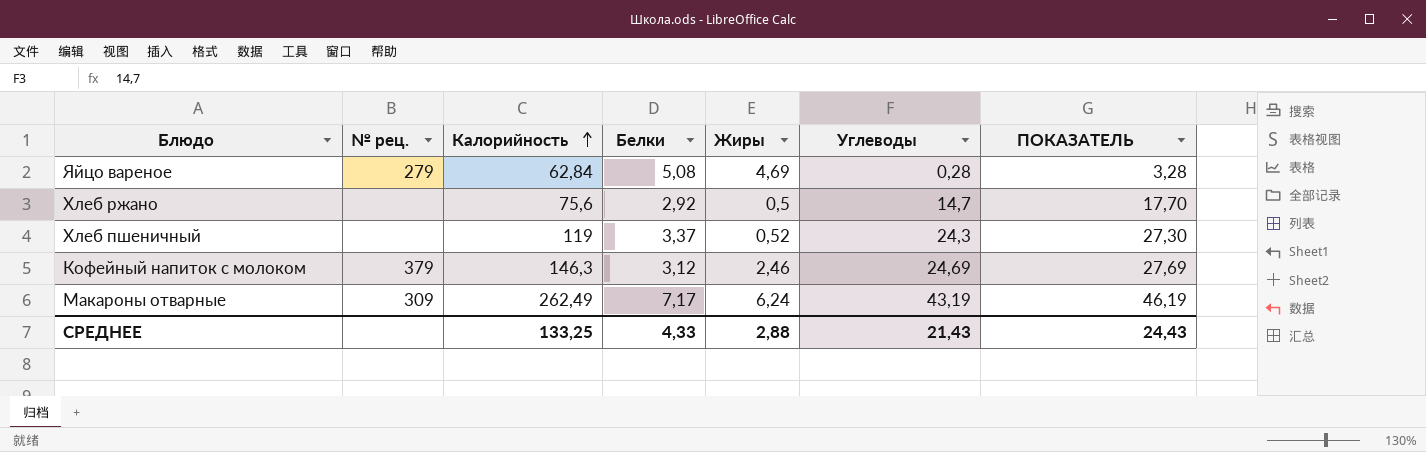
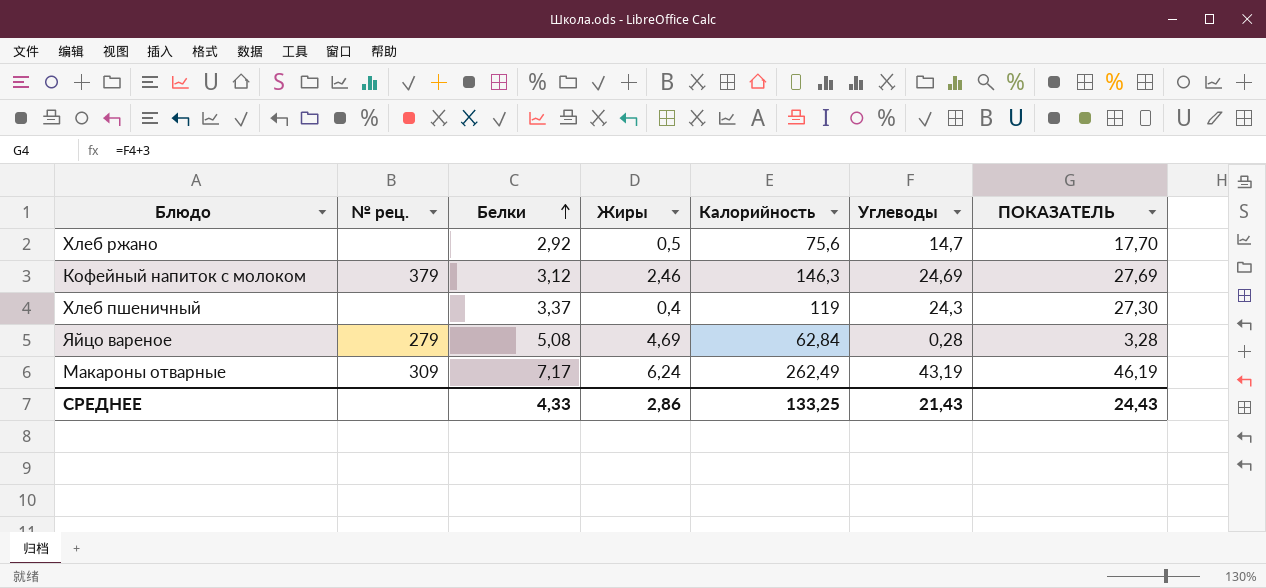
row order: Калорийность ascending -> Белки ascending
column Калорийность | position: 3 -> 5
Хлеб пшеничный | Жиры: 0,52 -> 0,4
СРЕДНЕЕ | Жиры: 2,88 -> 2,86

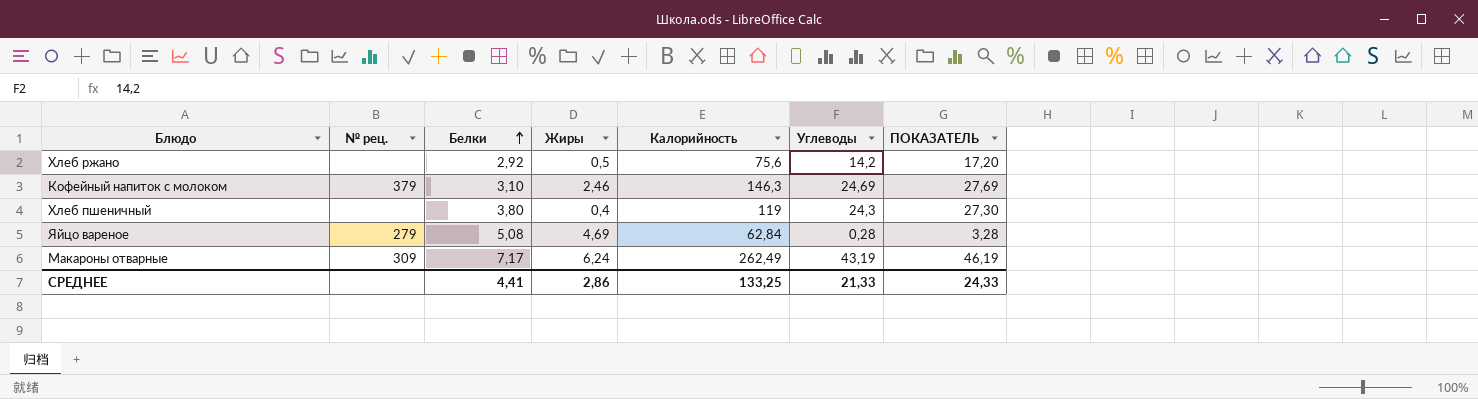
Хлеб ржано | Углеводы: 14,7 -> 14,2
Хлеб ржано | ПОКАЗАТЕЛЬ: 17,70 -> 17,20
Кофейный напиток с молоком | Белки: 3,12 -> 3,10
Хлеб пшеничный | Белки: 3,37 -> 3,80
СРЕДНЕЕ | Белки: 4,33 -> 4,41
СРЕДНЕЕ | Углеводы: 21,43 -> 21,33
СРЕДНЕЕ | ПОКАЗАТЕЛЬ: 24,43 -> 24,33

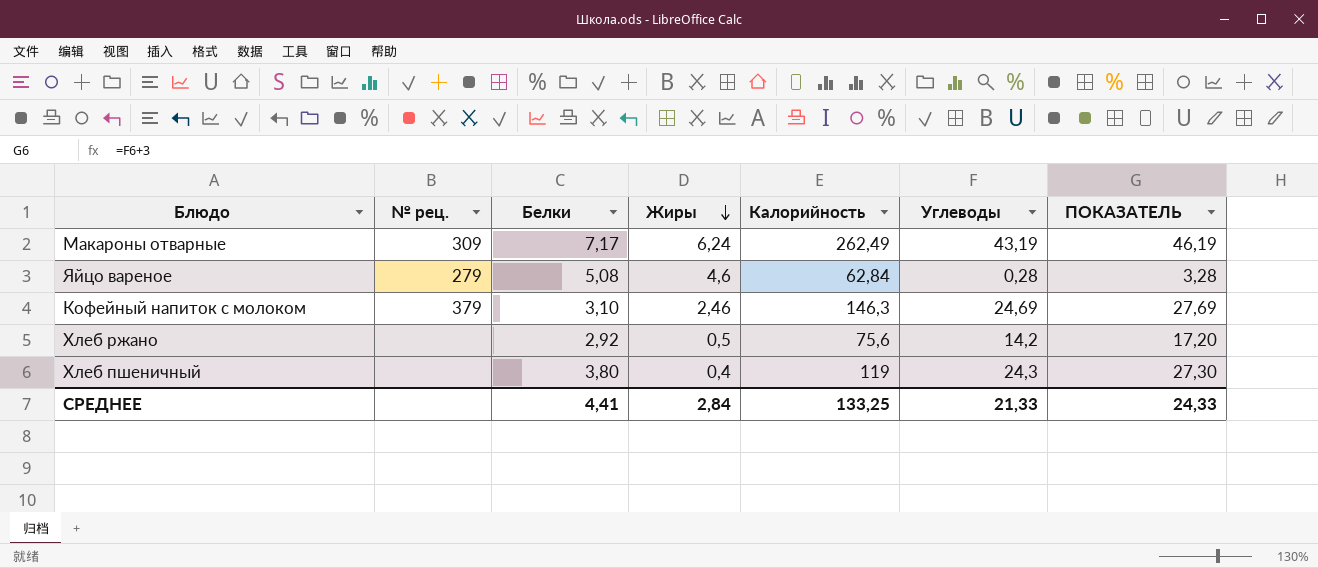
row order: Белки ascending -> Жиры descending
Яйцо вареное | Жиры: 4,69 -> 4,6
СРЕДНЕЕ | Жиры: 2,86 -> 2,84

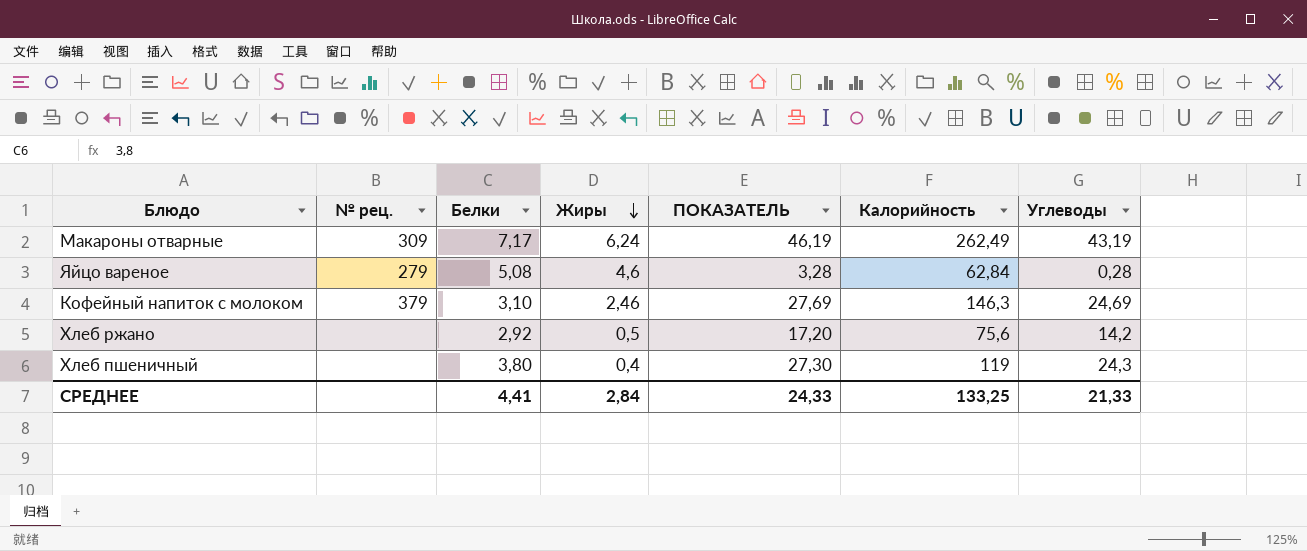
column ПОКАЗАТЕЛЬ | position: 7 -> 5

